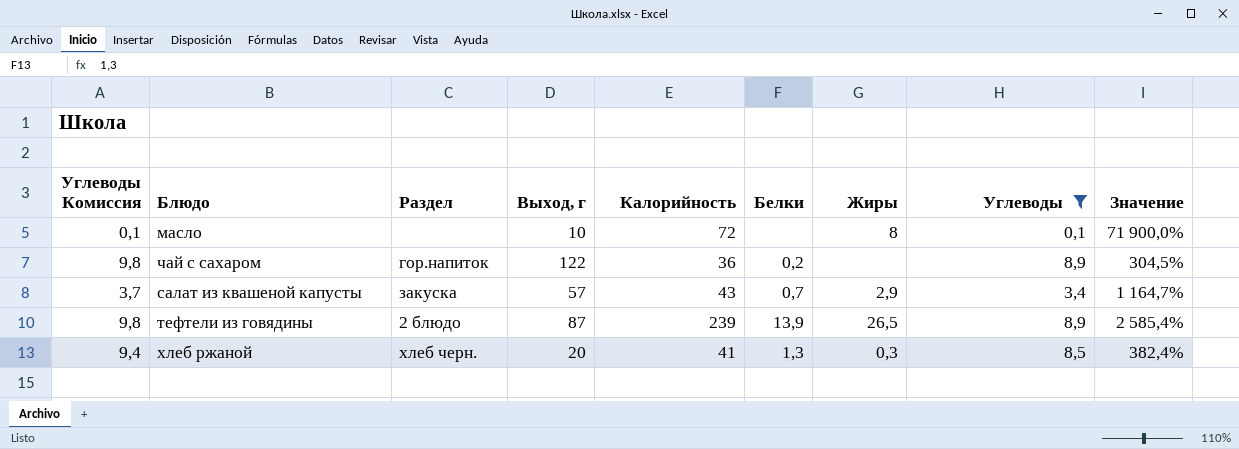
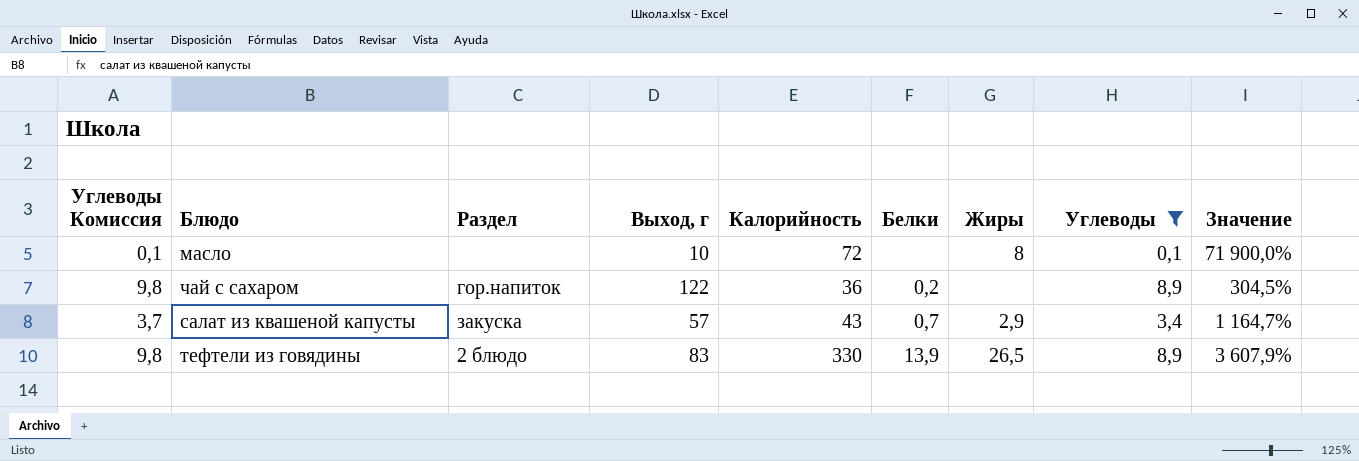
row хлеб ржаной: 9,4 | хлеб черн. | 20 | 41 | 1,3 | 0,3 | 8,5 | 382,4% -> none
тефтели из говядины | Выход, г: 87 -> 83
тефтели из говядины | Калорийность: 239 -> 330
тефтели из говядины | Значение: 2 585,4% -> 3 607,9%

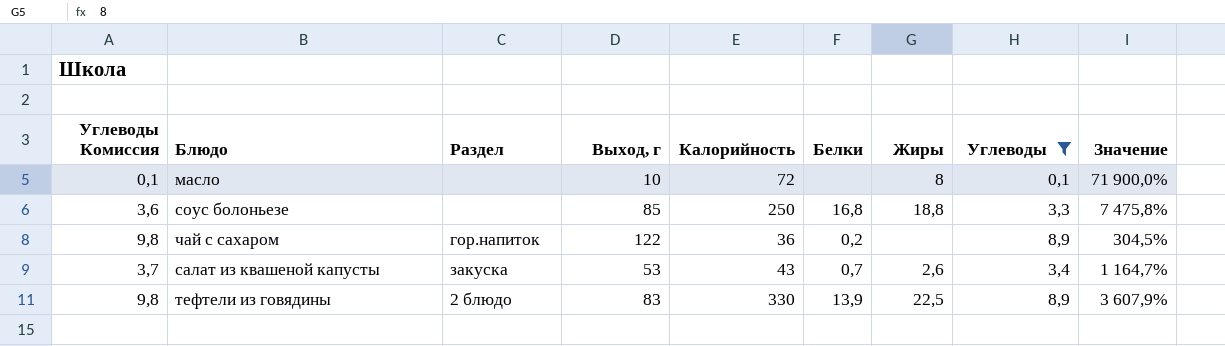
row соус болоньезе: none -> 3,6 | none | 85 | 250 | 16,8 | 18,8 | 3,3 | 7 475,8%
салат из квашеной капусты | Выход, г: 57 -> 53
салат из квашеной капусты | Жиры: 2,9 -> 2,6
тефтели из говядины | Жиры: 26,5 -> 22,5

